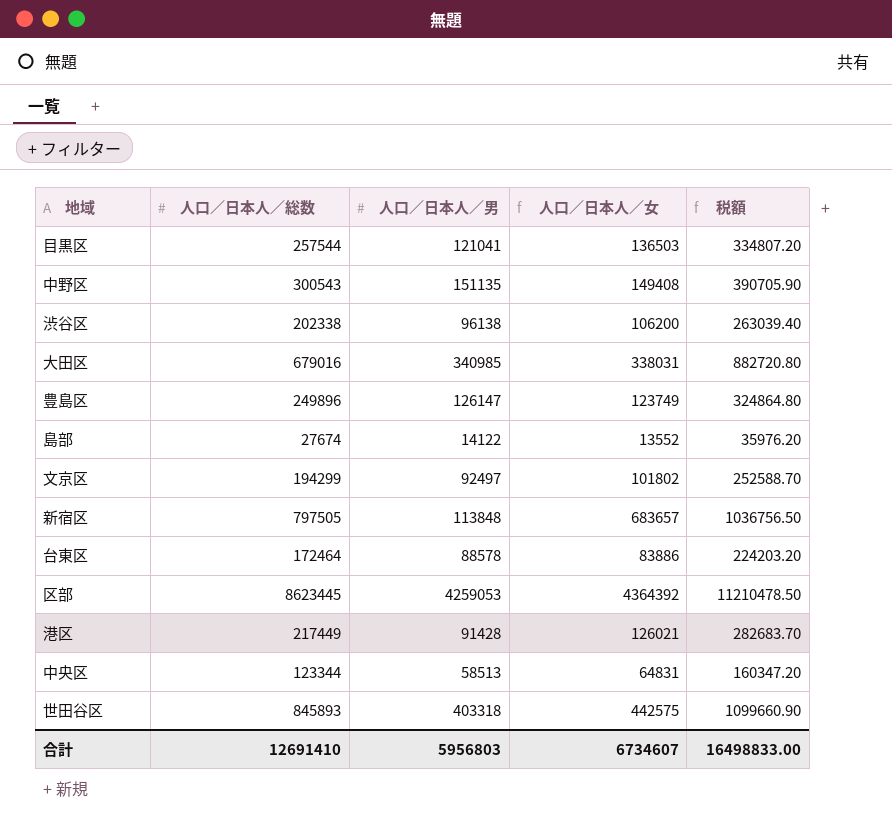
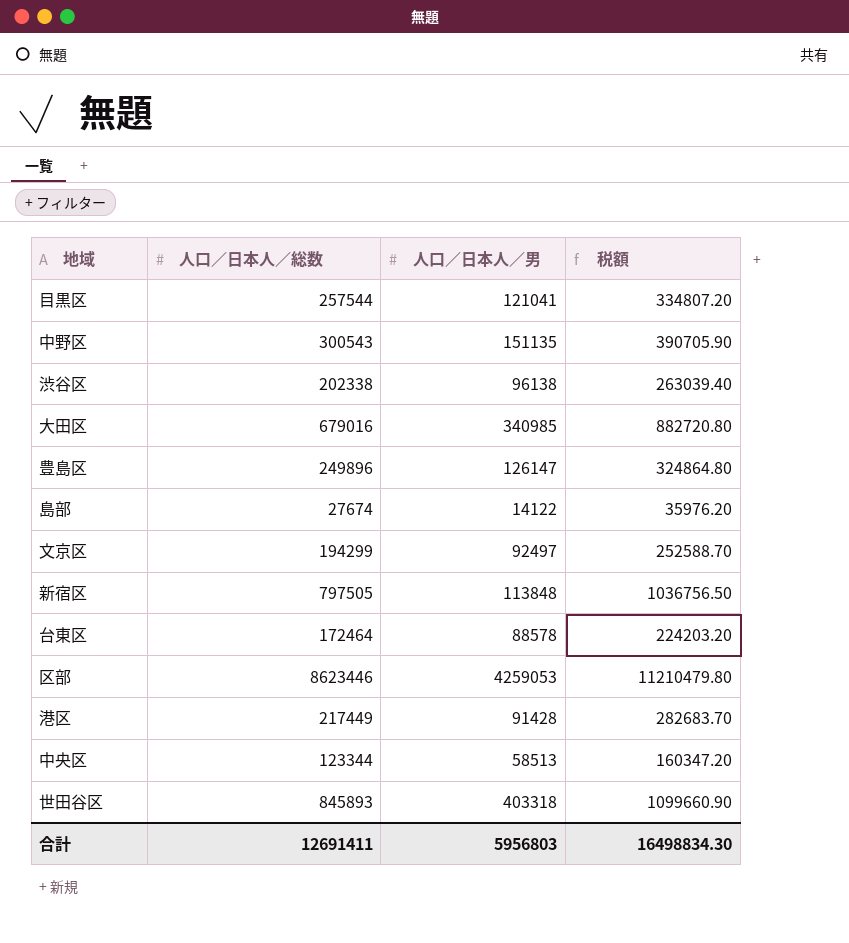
column 人口／日本人／女 | formula: [人口／日本人／総数] - [人口／日本人／男] -> none
区部 | 人口／日本人／総数: 8623445 -> 8623446
区部 | 税額: 11210478.50 -> 11210479.80
合計 | 人口／日本人／総数: 12691410 -> 12691411
合計 | 税額: 16498833.00 -> 16498834.30

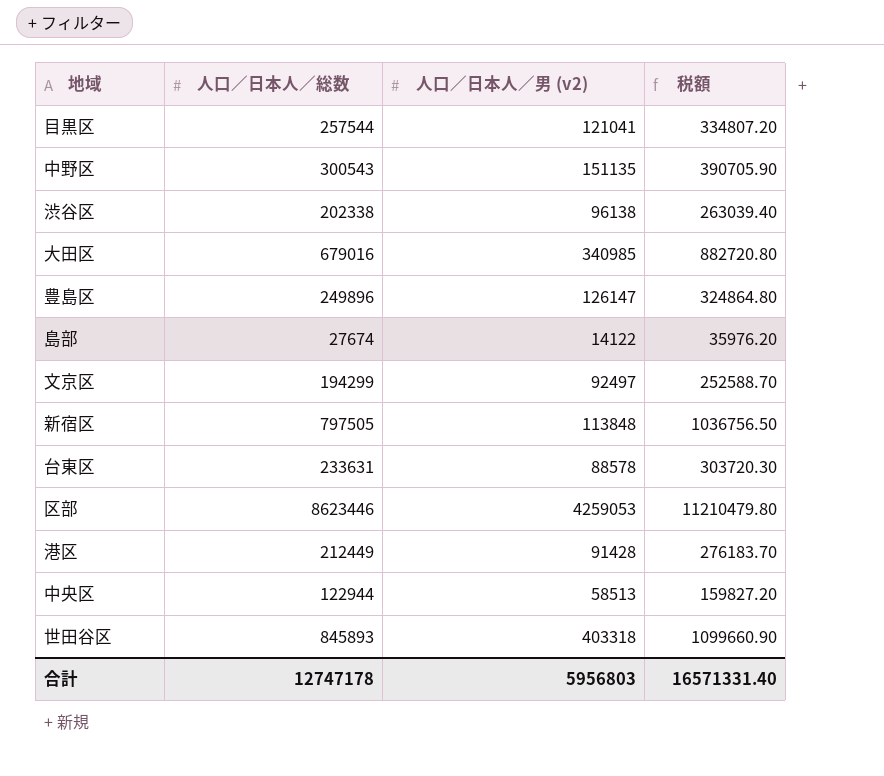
column name: 人口／日本人／男 -> 人口／日本人／男 (v2)
台東区 | 人口／日本人／総数: 172464 -> 233631
台東区 | 税額: 224203.20 -> 303720.30
港区 | 人口／日本人／総数: 217449 -> 212449
港区 | 税額: 282683.70 -> 276183.70
中央区 | 人口／日本人／総数: 123344 -> 122944
中央区 | 税額: 160347.20 -> 159827.20
合計 | 人口／日本人／総数: 12691411 -> 12747178
合計 | 税額: 16498834.30 -> 16571331.40

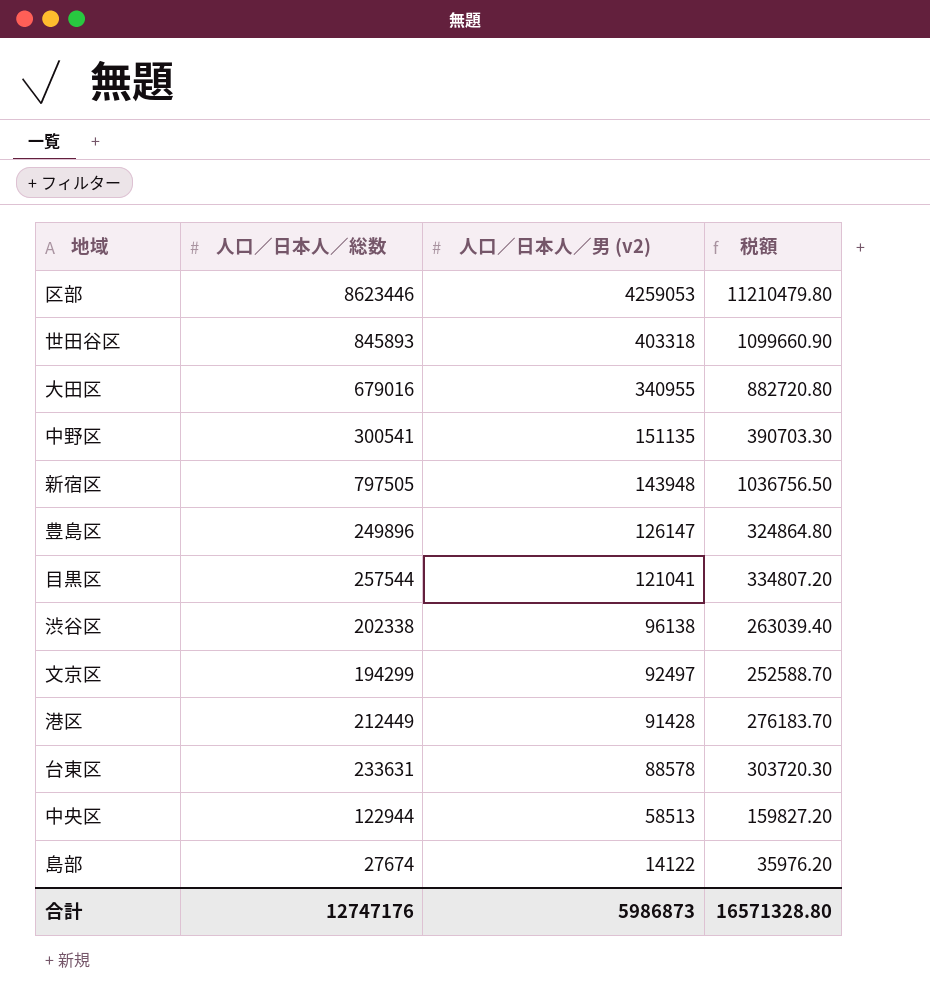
row order: none -> 人口／日本人／男 (v2) descending
大田区 | 人口／日本人／男 (v2): 340985 -> 340955
中野区 | 人口／日本人／総数: 300543 -> 300541
中野区 | 税額: 390705.90 -> 390703.30
新宿区 | 人口／日本人／男 (v2): 113848 -> 143948
合計 | 人口／日本人／総数: 12747178 -> 12747176
合計 | 人口／日本人／男 (v2): 5956803 -> 5986873
合計 | 税額: 16571331.40 -> 16571328.80

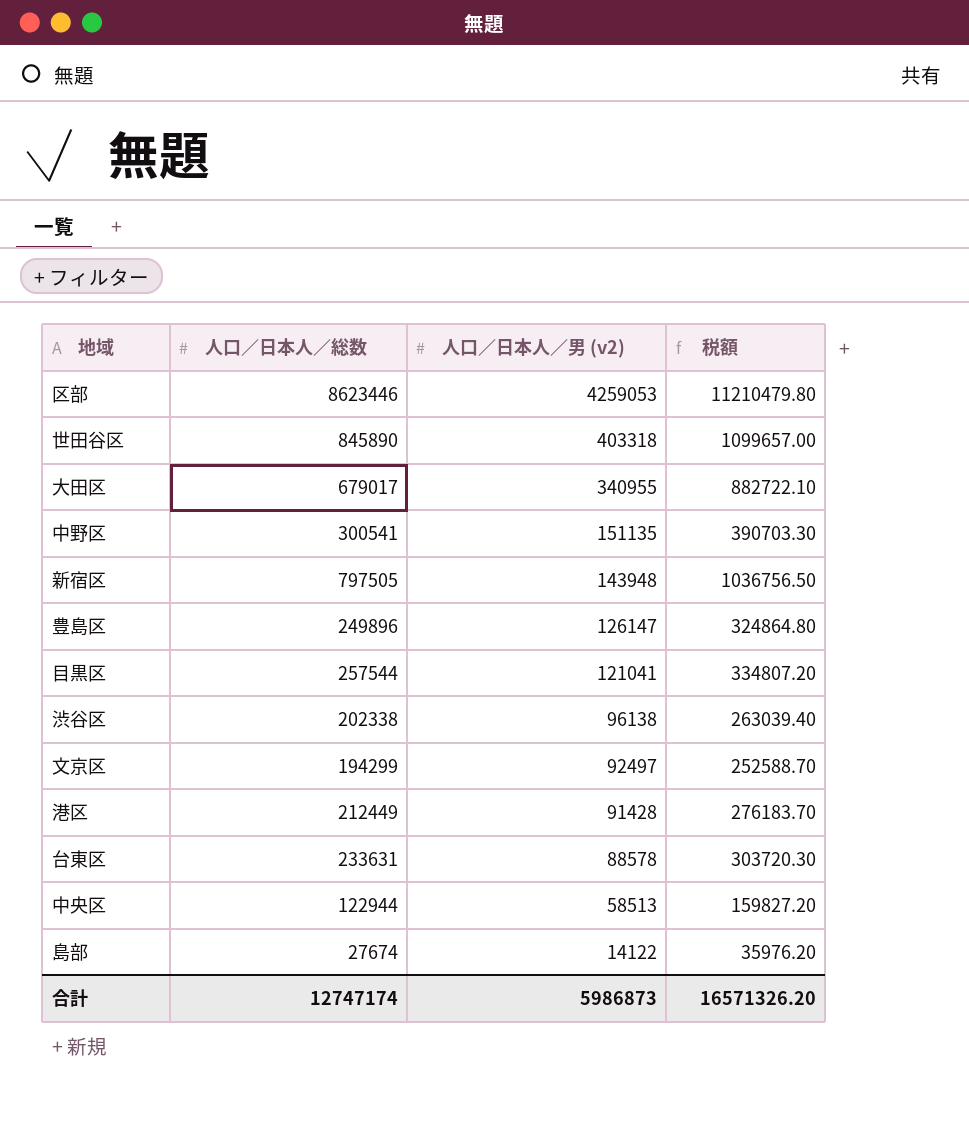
世田谷区 | 人口／日本人／総数: 845893 -> 845890
世田谷区 | 税額: 1099660.90 -> 1099657.00
大田区 | 人口／日本人／総数: 679016 -> 679017
大田区 | 税額: 882720.80 -> 882722.10
合計 | 人口／日本人／総数: 12747176 -> 12747174
合計 | 税額: 16571328.80 -> 16571326.20

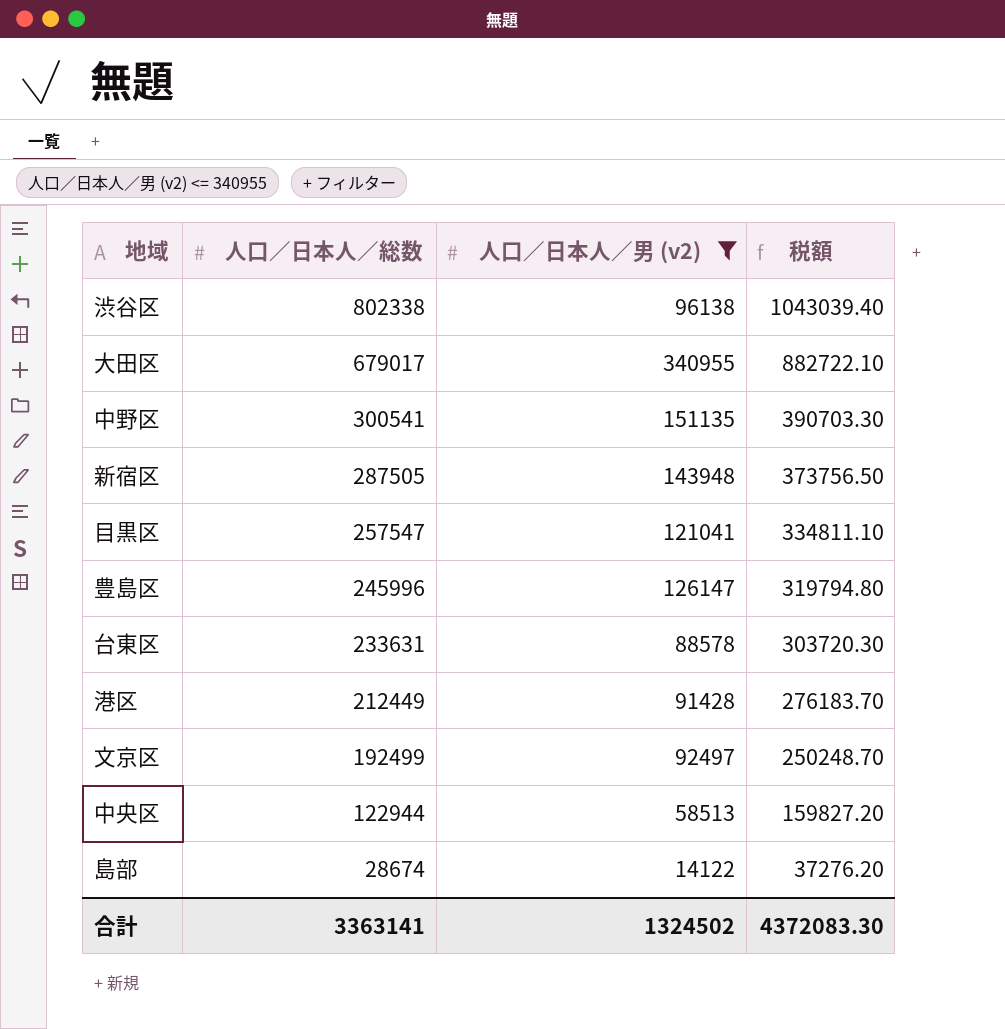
filter: none -> 人口／日本人／男 (v2) <= 340955
row order: 人口／日本人／男 (v2) descending -> 人口／日本人／総数 descending
渋谷区 | 人口／日本人／総数: 202338 -> 802338
渋谷区 | 税額: 263039.40 -> 1043039.40
新宿区 | 人口／日本人／総数: 797505 -> 287505
新宿区 | 税額: 1036756.50 -> 373756.50
目黒区 | 人口／日本人／総数: 257544 -> 257547
目黒区 | 税額: 334807.20 -> 334811.10
豊島区 | 人口／日本人／総数: 249896 -> 245996
豊島区 | 税額: 324864.80 -> 319794.80
文京区 | 人口／日本人／総数: 194299 -> 192499
文京区 | 税額: 252588.70 -> 250248.70
島部 | 人口／日本人／総数: 27674 -> 28674
島部 | 税額: 35976.20 -> 37276.20
合計 | 人口／日本人／総数: 12747174 -> 3363141
合計 | 人口／日本人／男 (v2): 5986873 -> 1324502
合計 | 税額: 16571326.20 -> 4372083.30

